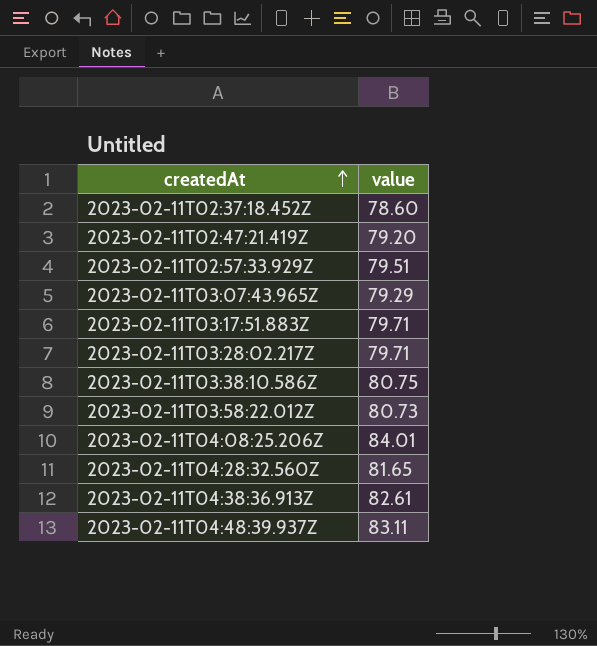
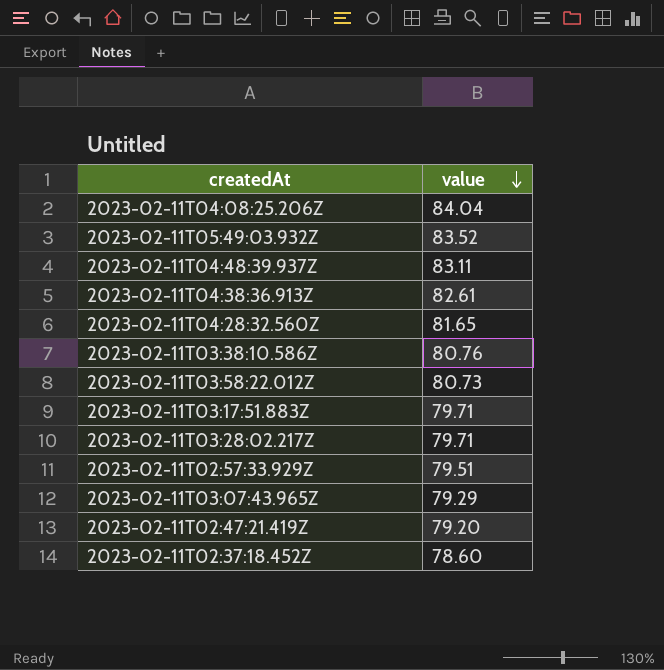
row order: createdAt ascending -> value descending
2023-02-11T04:08:25.206Z | value: 84.01 -> 84.04
row 2023-02-11T05:49:03.932Z: none -> 83.52
2023-02-11T03:38:10.586Z | value: 80.75 -> 80.76

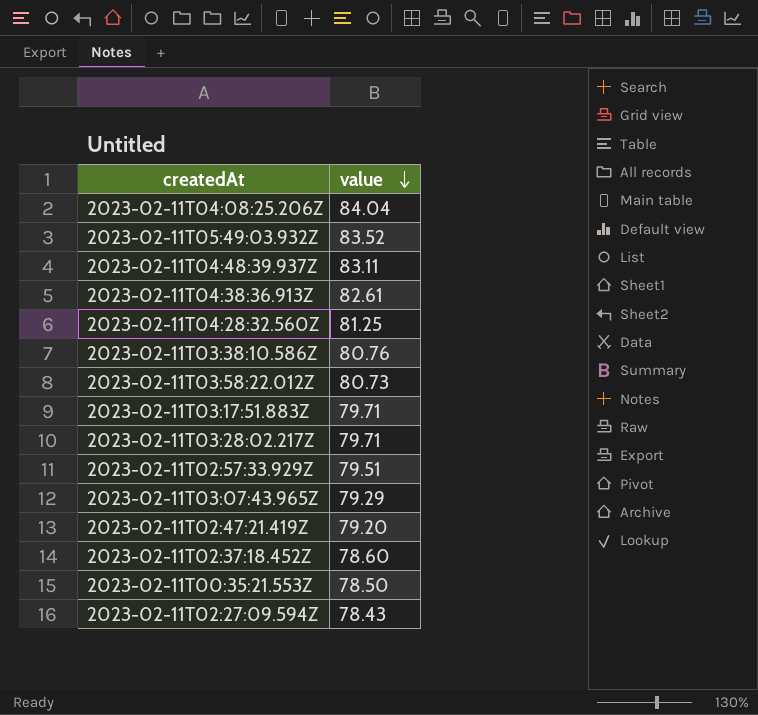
2023-02-11T04:28:32.560Z | value: 81.65 -> 81.25
row 2023-02-11T00:35:21.553Z: none -> 78.50
row 2023-02-11T02:27:09.594Z: none -> 78.43

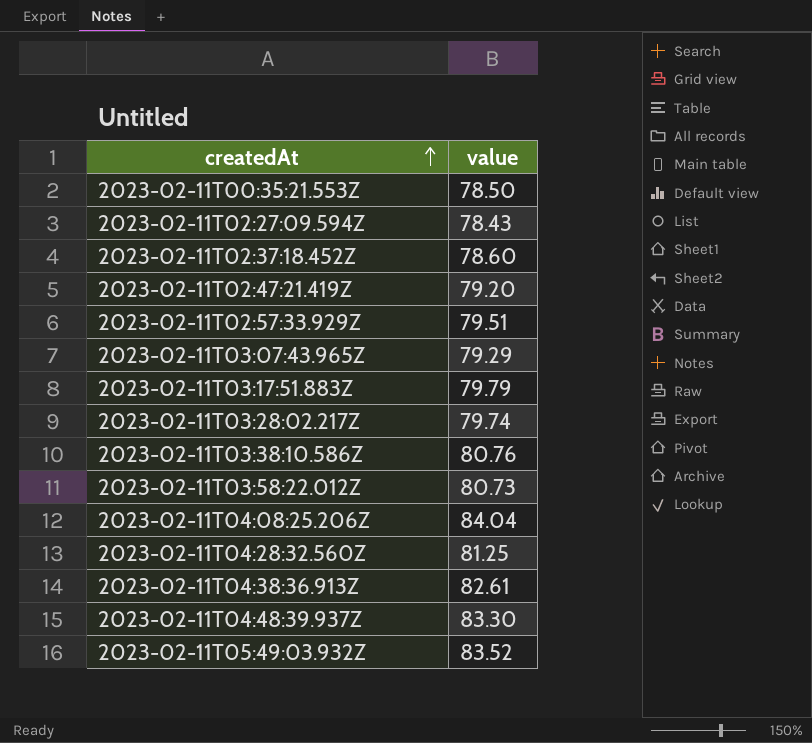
row order: value descending -> createdAt ascending
2023-02-11T03:17:51.883Z | value: 79.71 -> 79.79
2023-02-11T03:28:02.217Z | value: 79.71 -> 79.74
2023-02-11T04:48:39.937Z | value: 83.11 -> 83.30

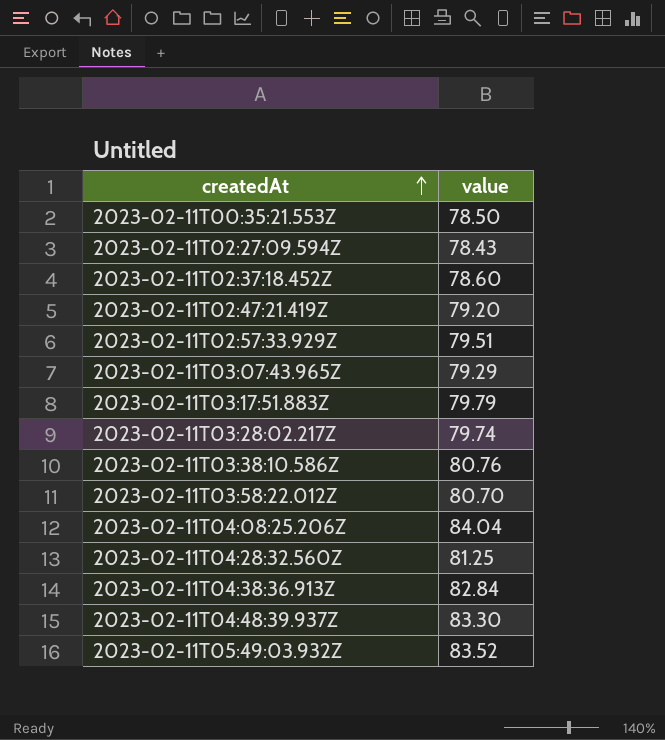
2023-02-11T03:58:22.012Z | value: 80.73 -> 80.70
2023-02-11T04:38:36.913Z | value: 82.61 -> 82.84

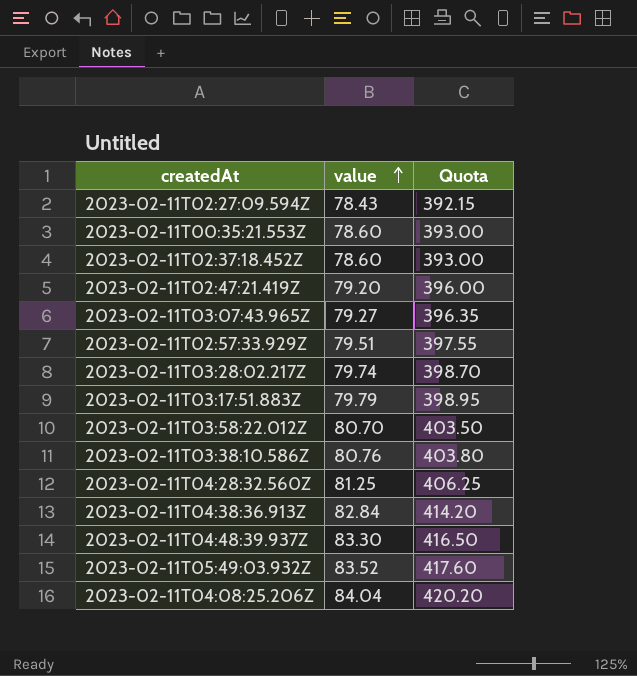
row order: createdAt ascending -> value ascending
column Quota | formula: none -> [value] * 5
2023-02-11T00:35:21.553Z | value: 78.50 -> 78.60
2023-02-11T03:07:43.965Z | value: 79.29 -> 79.27

